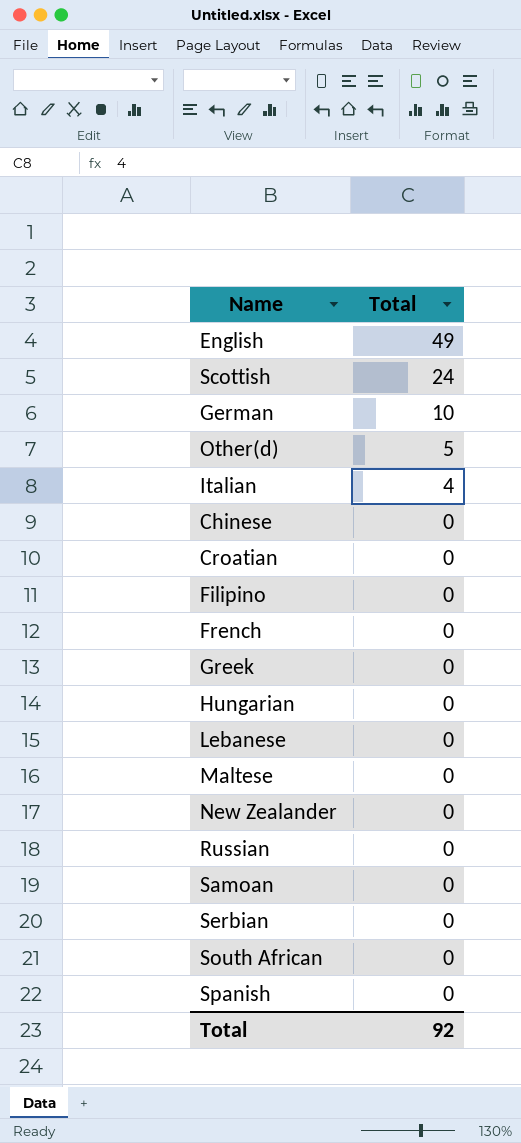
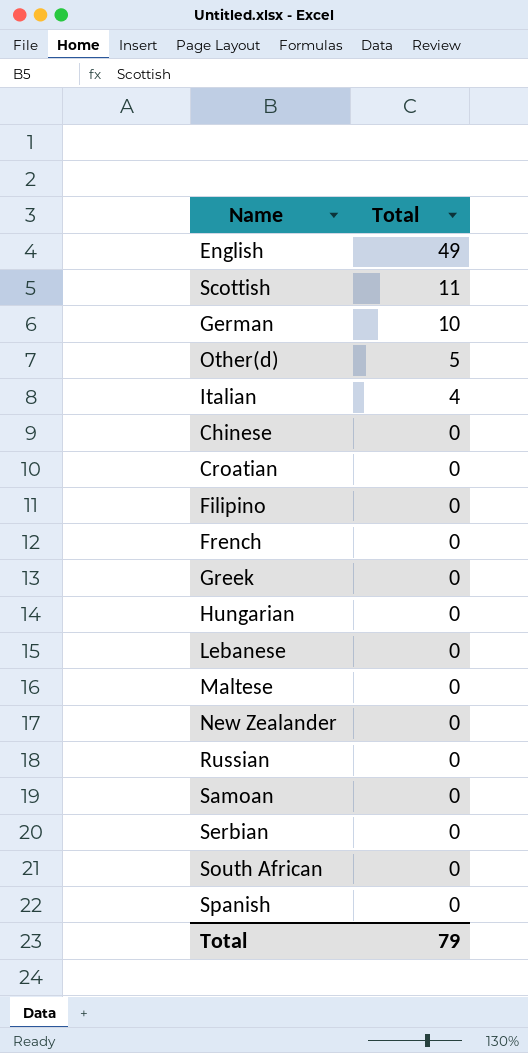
Scottish | Total: 24 -> 11
Total | Total: 92 -> 79

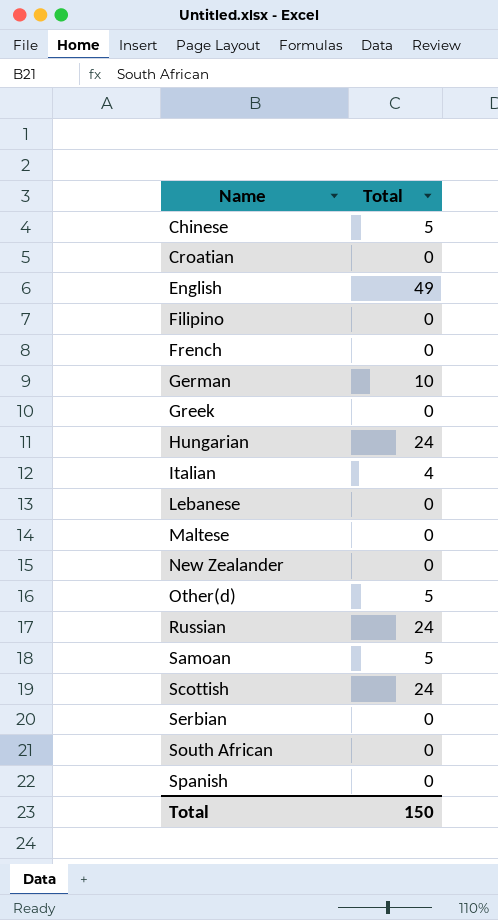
row order: Total descending -> Name ascending
Chinese | Total: 0 -> 5
Hungarian | Total: 0 -> 24
Russian | Total: 0 -> 24
Samoan | Total: 0 -> 5
Scottish | Total: 11 -> 24
Total | Total: 79 -> 150

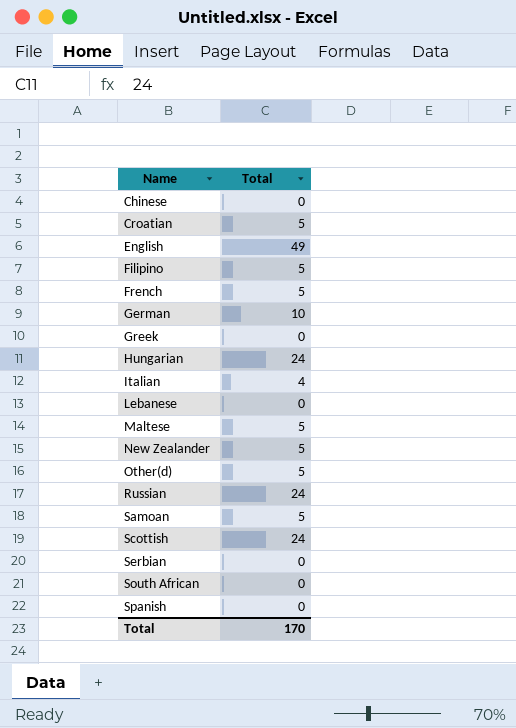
Chinese | Total: 5 -> 0
Croatian | Total: 0 -> 5
Filipino | Total: 0 -> 5
French | Total: 0 -> 5
Maltese | Total: 0 -> 5
New Zealander | Total: 0 -> 5
Total | Total: 150 -> 170

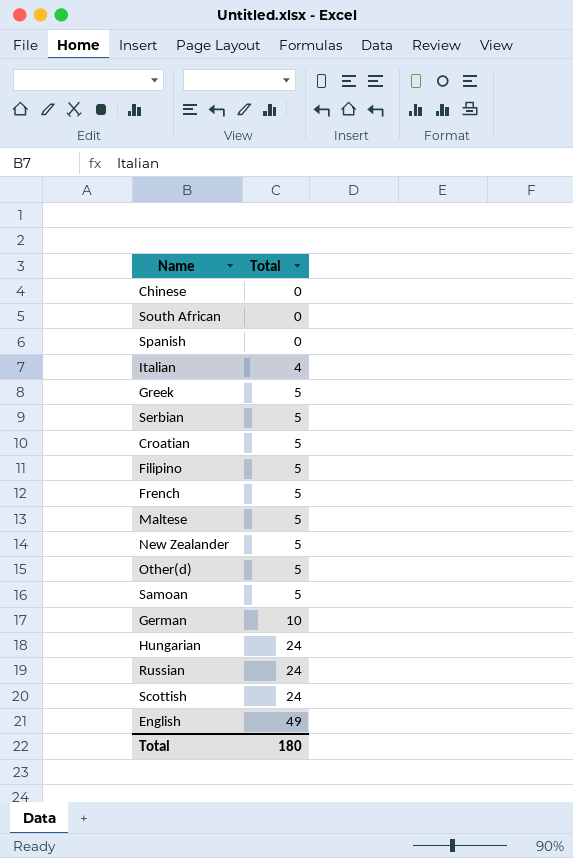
row order: Name ascending -> Total ascending
row Lebanese: 0 -> none
Greek | Total: 0 -> 5
Serbian | Total: 0 -> 5
Total | Total: 170 -> 180

